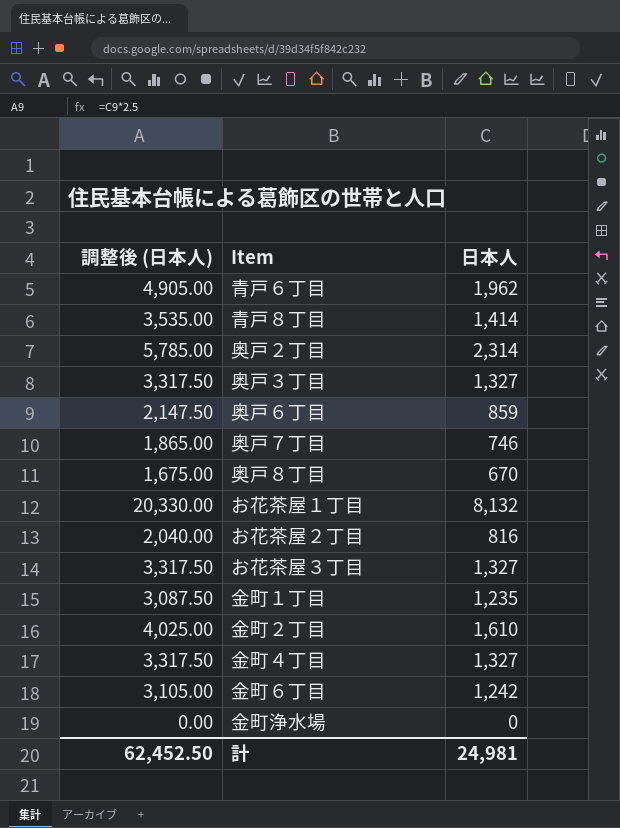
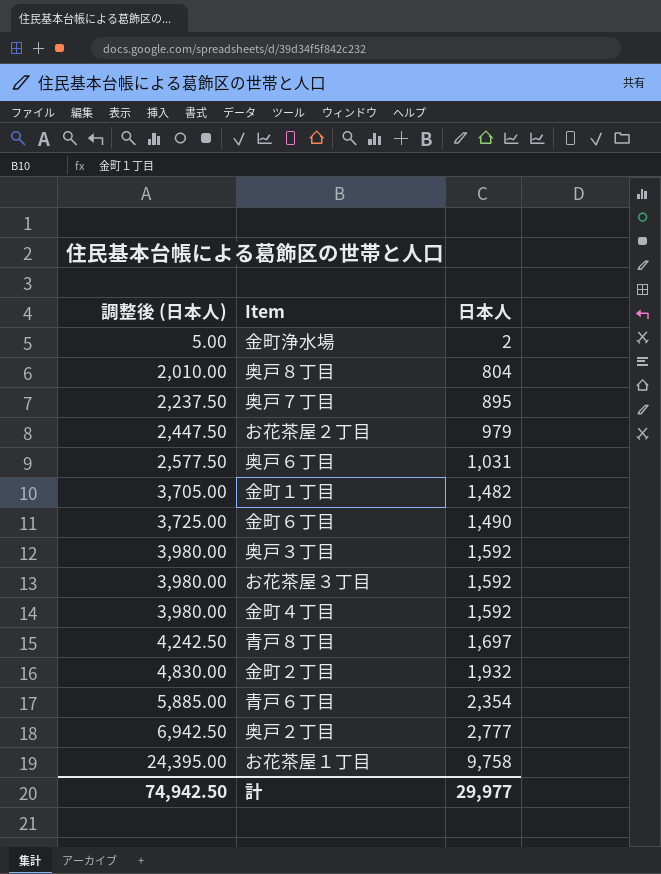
row order: none -> 調整後 (日本人) ascending
金町浄水場 | 調整後 (日本人): 0.00 -> 5.00
金町浄水場 | 日本人: 0 -> 2
奥戸８丁目 | 調整後 (日本人): 1,675.00 -> 2,010.00
奥戸８丁目 | 日本人: 670 -> 804
奥戸７丁目 | 調整後 (日本人): 1,865.00 -> 2,237.50
奥戸７丁目 | 日本人: 746 -> 895
お花茶屋２丁目 | 調整後 (日本人): 2,040.00 -> 2,447.50
お花茶屋２丁目 | 日本人: 816 -> 979
奥戸６丁目 | 調整後 (日本人): 2,147.50 -> 2,577.50
奥戸６丁目 | 日本人: 859 -> 1,031
金町１丁目 | 調整後 (日本人): 3,087.50 -> 3,705.00
金町１丁目 | 日本人: 1,235 -> 1,482
金町６丁目 | 調整後 (日本人): 3,105.00 -> 3,725.00
金町６丁目 | 日本人: 1,242 -> 1,490
奥戸３丁目 | 調整後 (日本人): 3,317.50 -> 3,980.00
奥戸３丁目 | 日本人: 1,327 -> 1,592
お花茶屋３丁目 | 調整後 (日本人): 3,317.50 -> 3,980.00
お花茶屋３丁目 | 日本人: 1,327 -> 1,592
金町４丁目 | 調整後 (日本人): 3,317.50 -> 3,980.00
金町４丁目 | 日本人: 1,327 -> 1,592
青戸８丁目 | 調整後 (日本人): 3,535.00 -> 4,242.50
青戸８丁目 | 日本人: 1,414 -> 1,697
金町２丁目 | 調整後 (日本人): 4,025.00 -> 4,830.00
金町２丁目 | 日本人: 1,610 -> 1,932
青戸６丁目 | 調整後 (日本人): 4,905.00 -> 5,885.00
青戸６丁目 | 日本人: 1,962 -> 2,354
奥戸２丁目 | 調整後 (日本人): 5,785.00 -> 6,942.50
奥戸２丁目 | 日本人: 2,314 -> 2,777
お花茶屋１丁目 | 調整後 (日本人): 20,330.00 -> 24,395.00
お花茶屋１丁目 | 日本人: 8,132 -> 9,758
計 | 調整後 (日本人): 62,452.50 -> 74,942.50
計 | 日本人: 24,981 -> 29,977

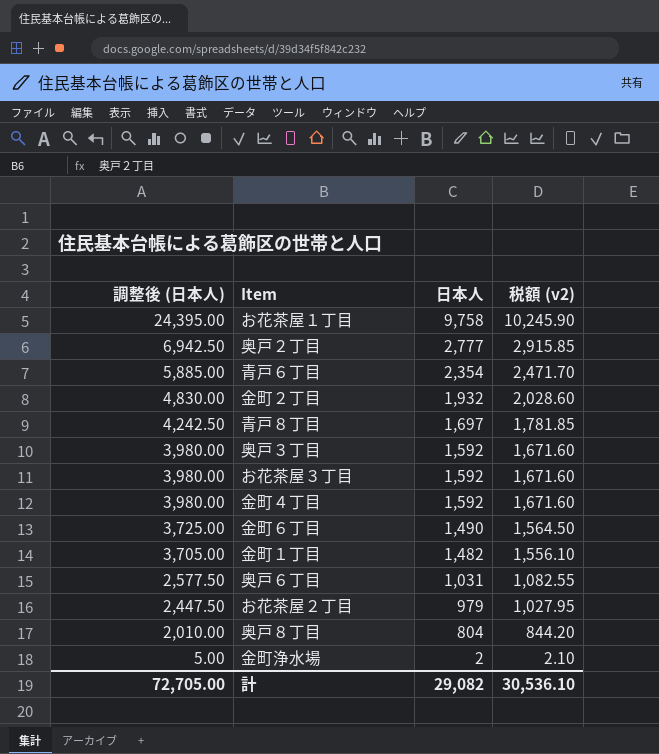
row order: 調整後 (日本人) ascending -> 調整後 (日本人) descending
column 税額 (v2) | formula: none -> [日本人] * 1.05
row 奥戸７丁目: 2,237.50 | 895 -> none
計 | 調整後 (日本人): 74,942.50 -> 72,705.00
計 | 日本人: 29,977 -> 29,082

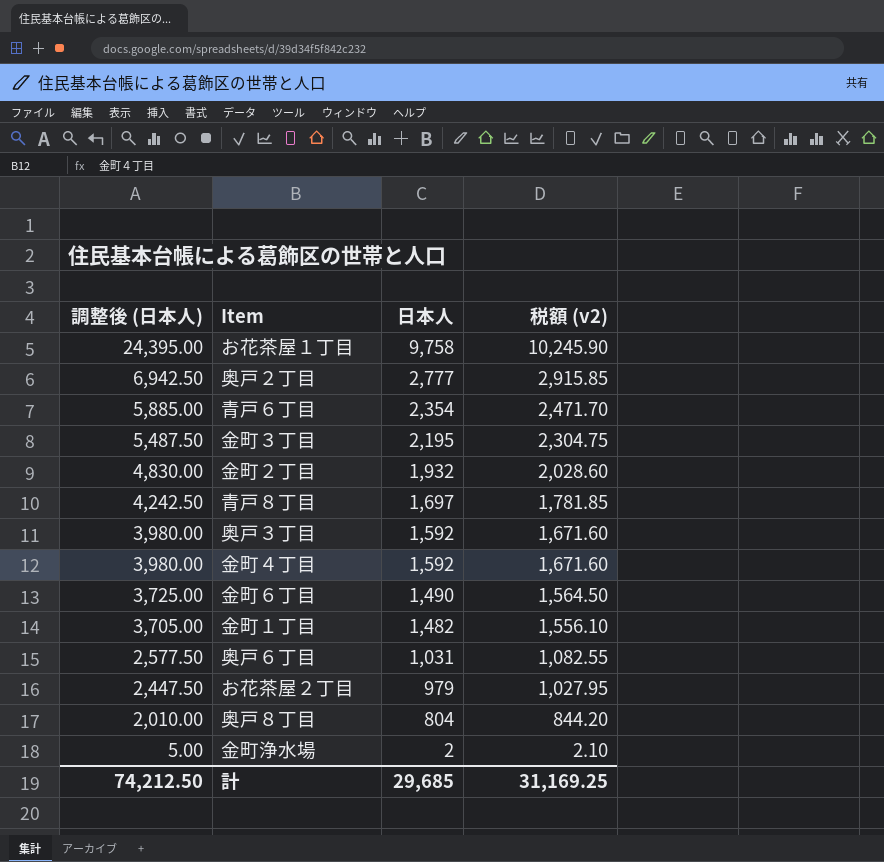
row お花茶屋３丁目: 3,980.00 | 1,592 | 1,671.60 -> none
row 金町３丁目: none -> 5,487.50 | 2,195 | 2,304.75
計 | 調整後 (日本人): 72,705.00 -> 74,212.50
計 | 日本人: 29,082 -> 29,685
計 | 税額 (v2): 30,536.10 -> 31,169.25

